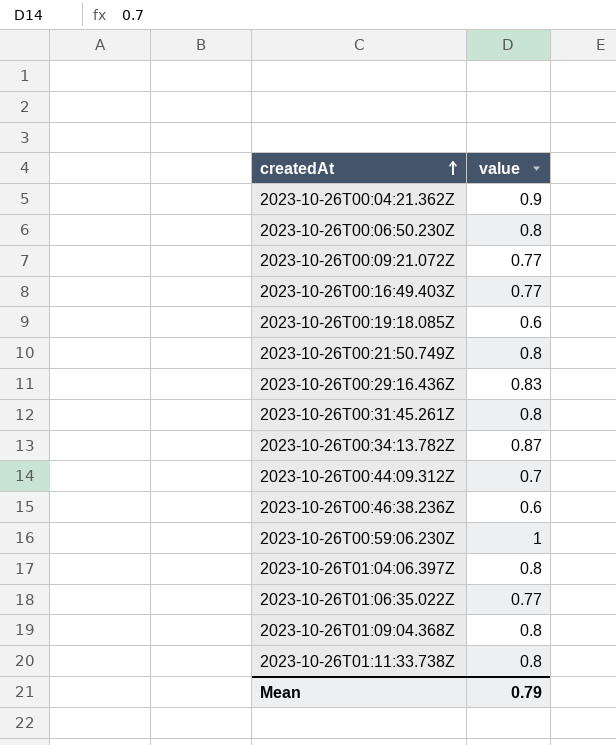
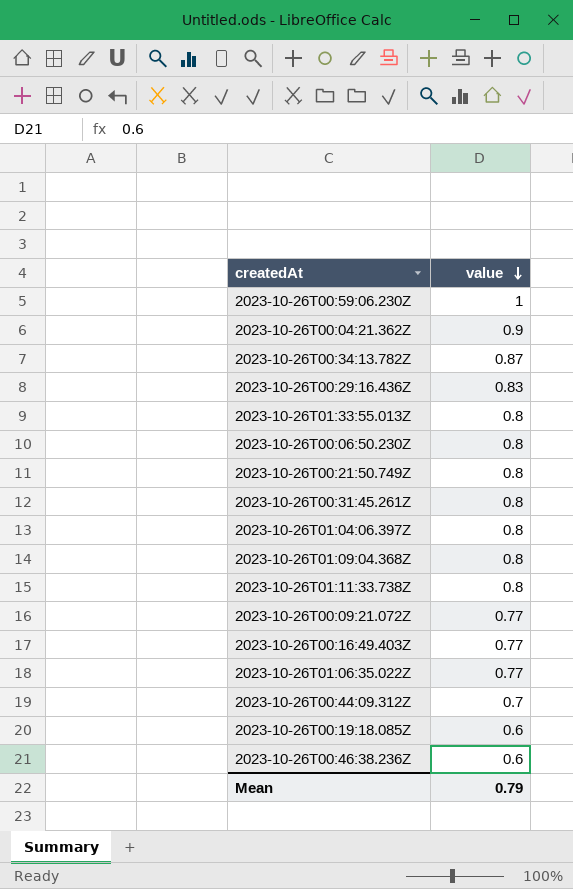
row order: createdAt ascending -> value descending
row 2023-10-26T01:33:55.013Z: none -> 0.8

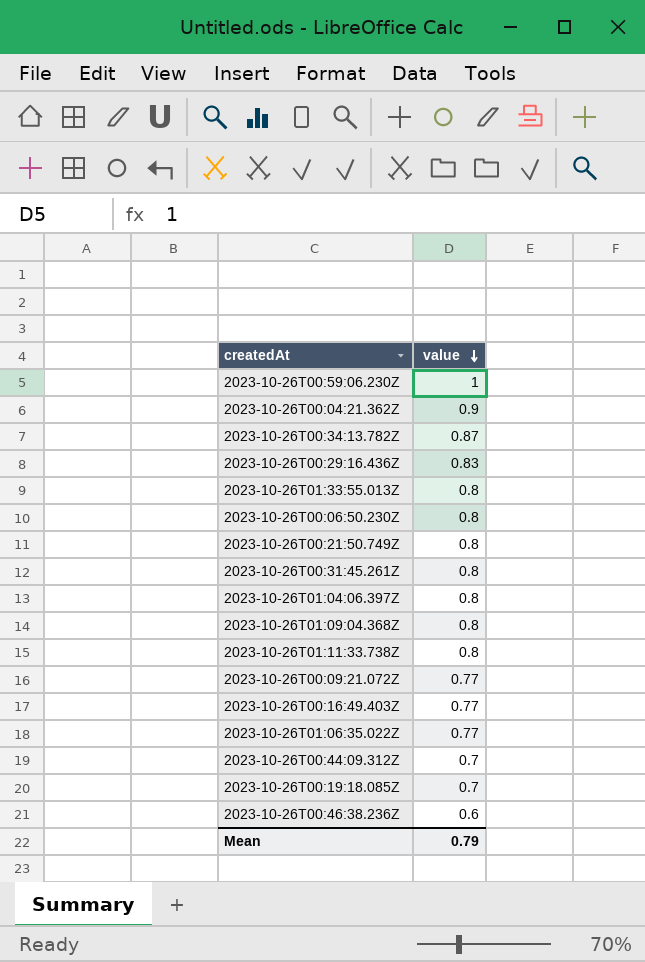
2023-10-26T00:19:18.085Z | value: 0.6 -> 0.7

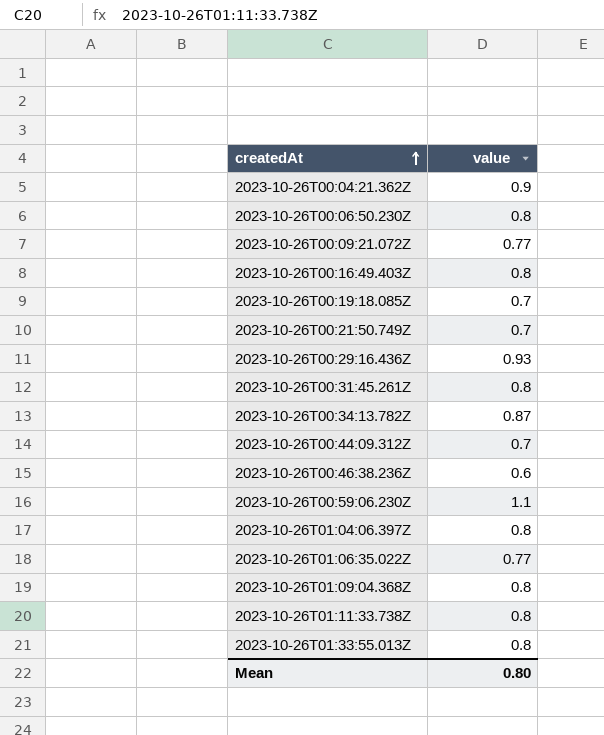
row order: value descending -> createdAt ascending
2023-10-26T00:16:49.403Z | value: 0.77 -> 0.8
2023-10-26T00:21:50.749Z | value: 0.8 -> 0.7
2023-10-26T00:29:16.436Z | value: 0.83 -> 0.93
2023-10-26T00:59:06.230Z | value: 1 -> 1.1
Mean | value: 0.79 -> 0.80

